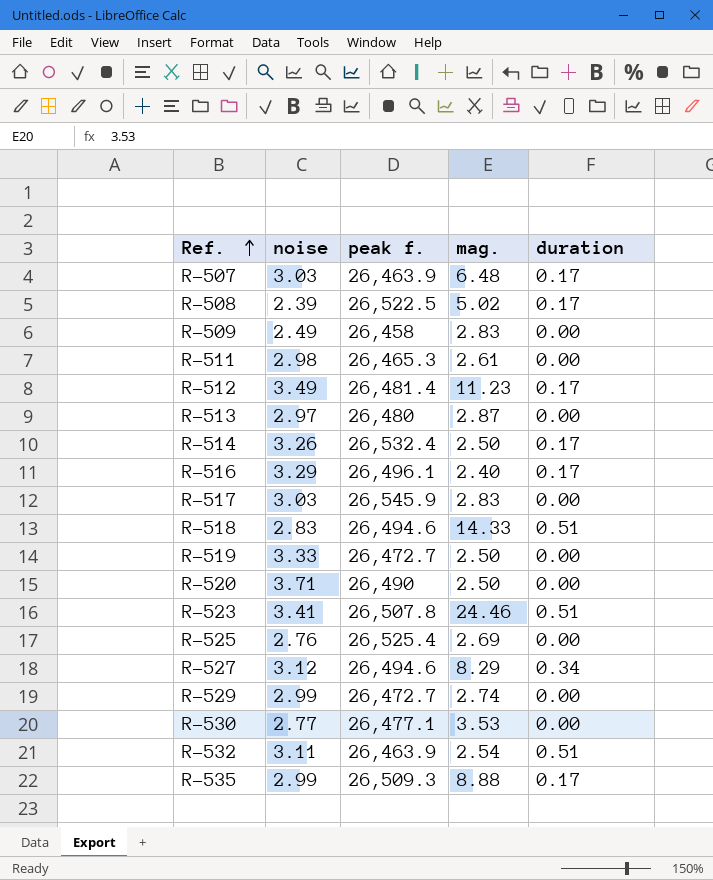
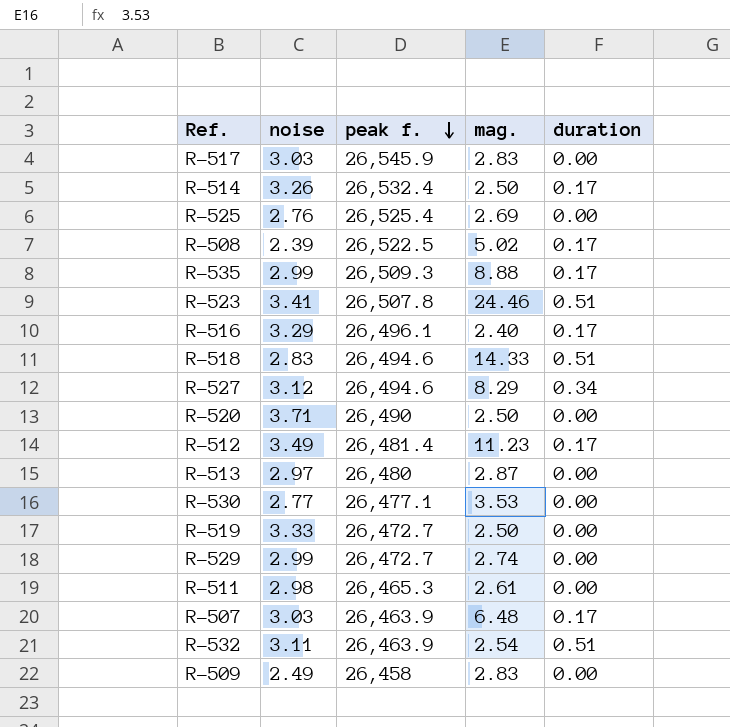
row order: Ref. ascending -> peak f. descending

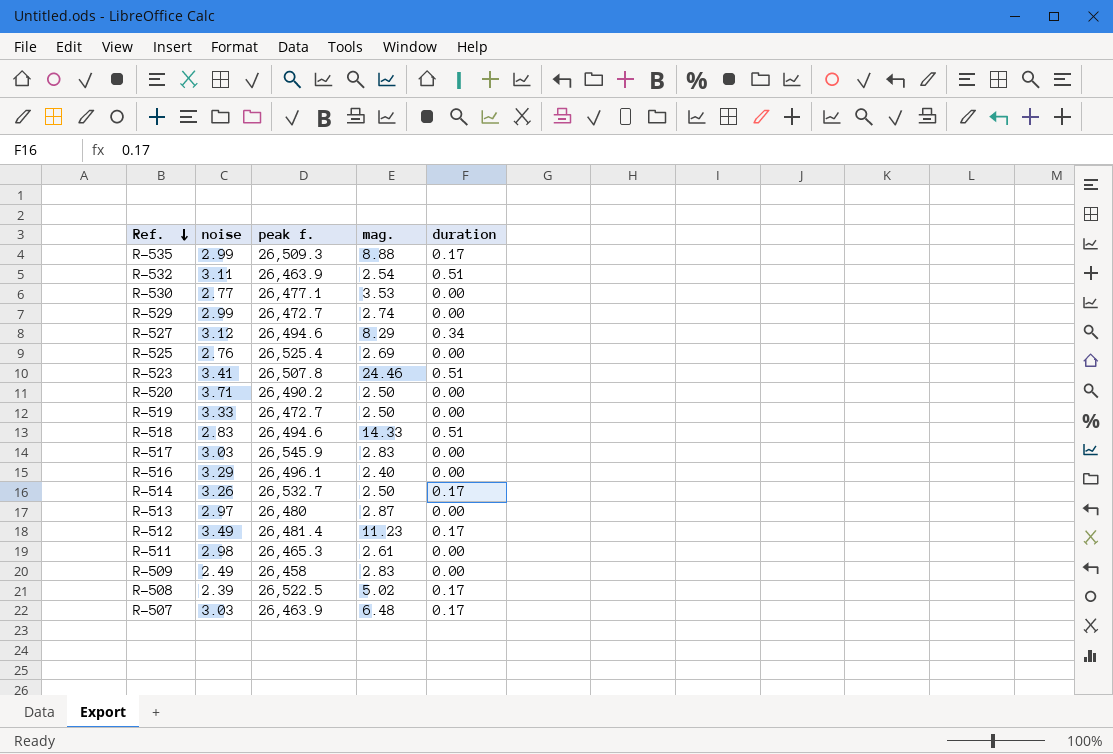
row order: peak f. descending -> Ref. descending
R-520 | peak f.: 26,490 -> 26,490.2
R-516 | duration: 0.17 -> 0.00
R-514 | peak f.: 26,532.4 -> 26,532.7

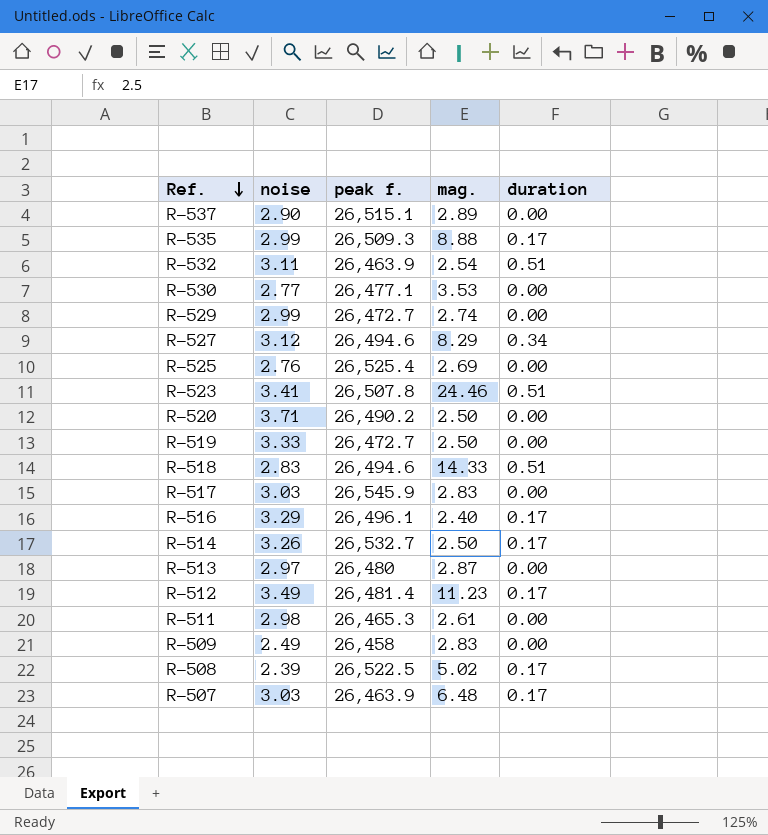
row R-537: none -> 2.90 | 26,515.1 | 2.89 | 0.00
R-516 | duration: 0.00 -> 0.17

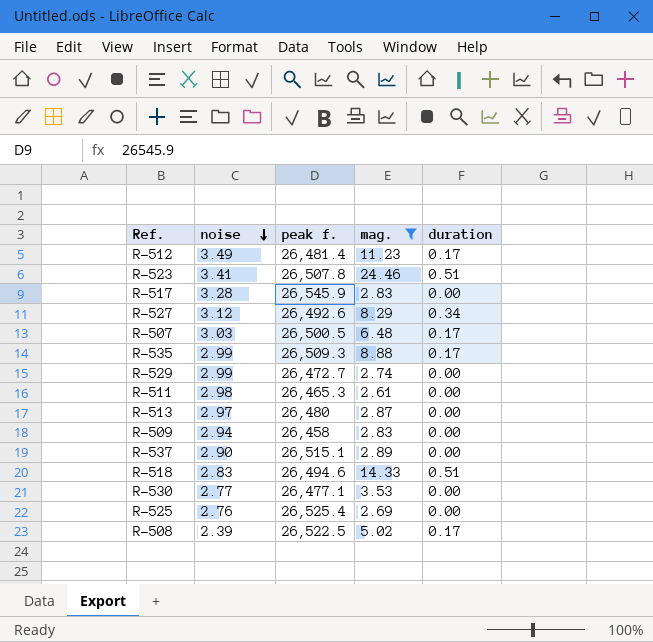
filter: none -> mag. >= 2.61
row order: Ref. descending -> noise descending
R-517 | noise: 3.03 -> 3.28
R-527 | peak f.: 26,494.6 -> 26,492.6
R-507 | peak f.: 26,463.9 -> 26,500.5
R-509 | noise: 2.49 -> 2.94

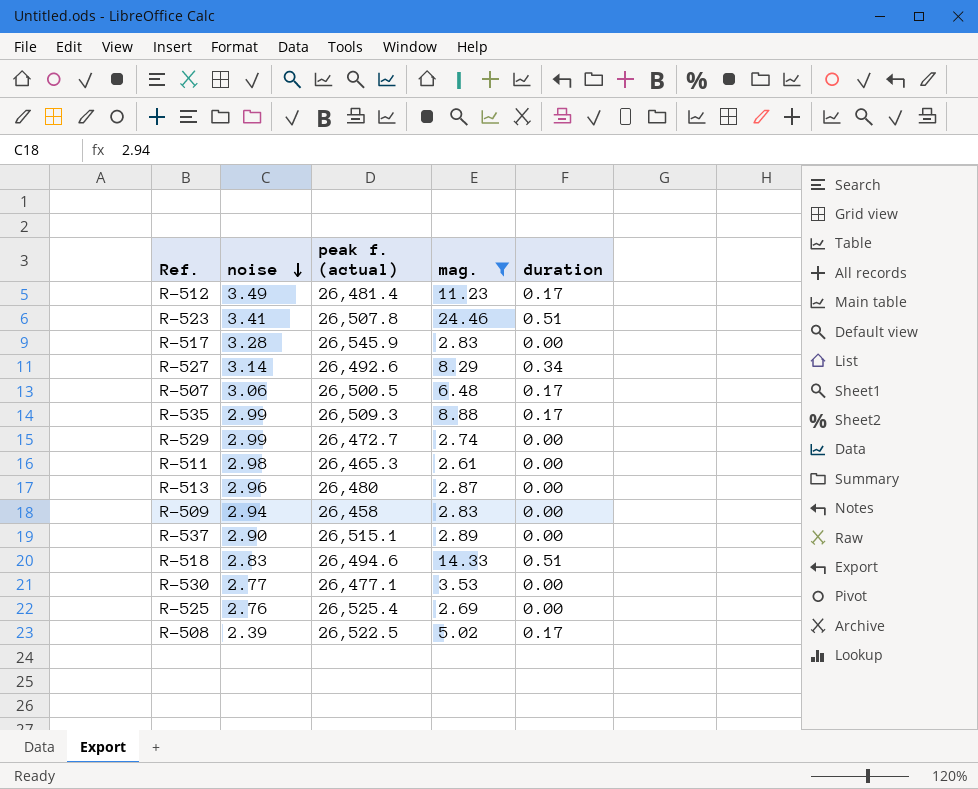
column name: peak f. -> peak f. (actual)
R-527 | noise: 3.12 -> 3.14
R-507 | noise: 3.03 -> 3.06
R-513 | noise: 2.97 -> 2.96

